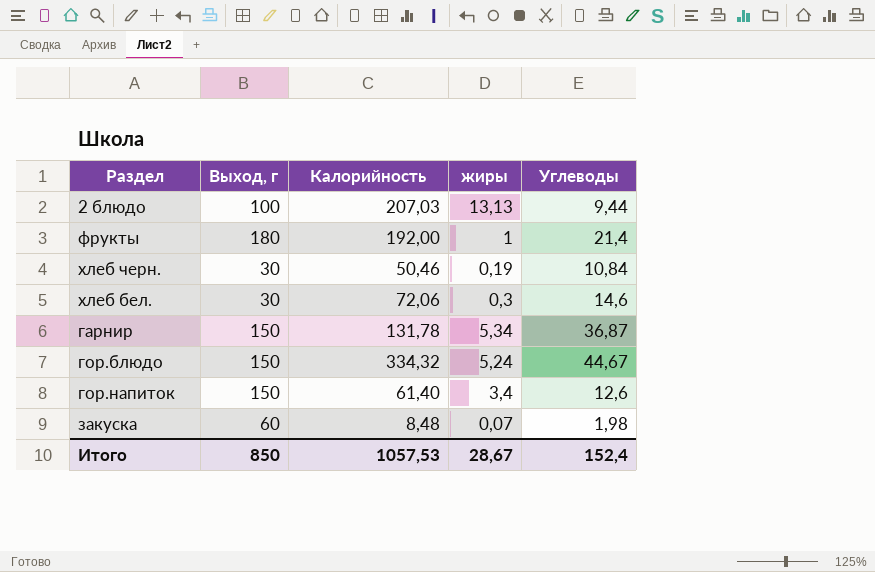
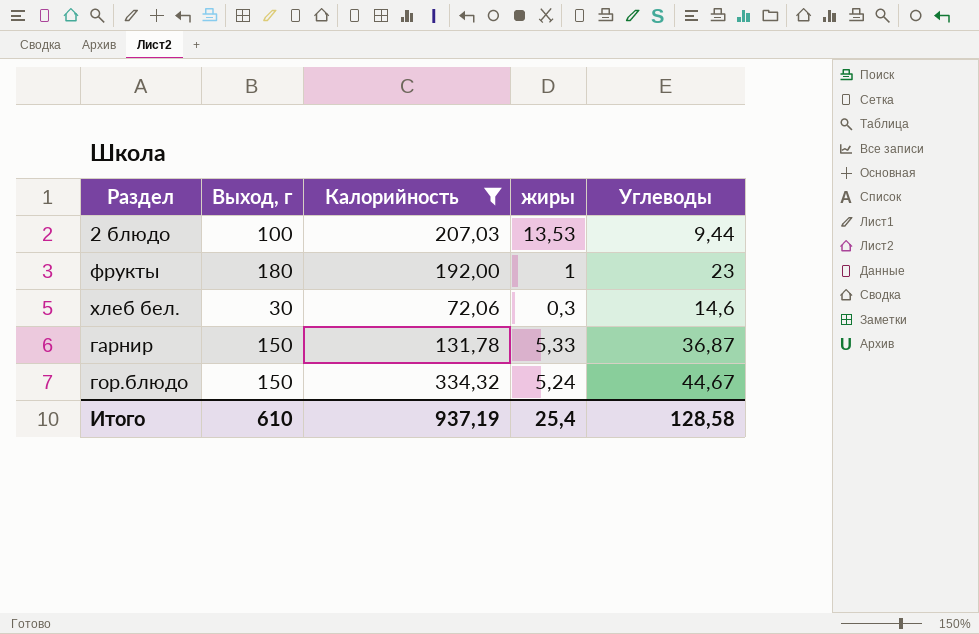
filter: none -> Калорийность >= 72,06
2 блюдо | жиры: 13,13 -> 13,53
фрукты | Углеводы: 21,4 -> 23
гарнир | жиры: 5,34 -> 5,33
Итого | Выход, г: 850 -> 610
Итого | Калорийность: 1057,53 -> 937,19
Итого | жиры: 28,67 -> 25,4
Итого | Углеводы: 152,4 -> 128,58

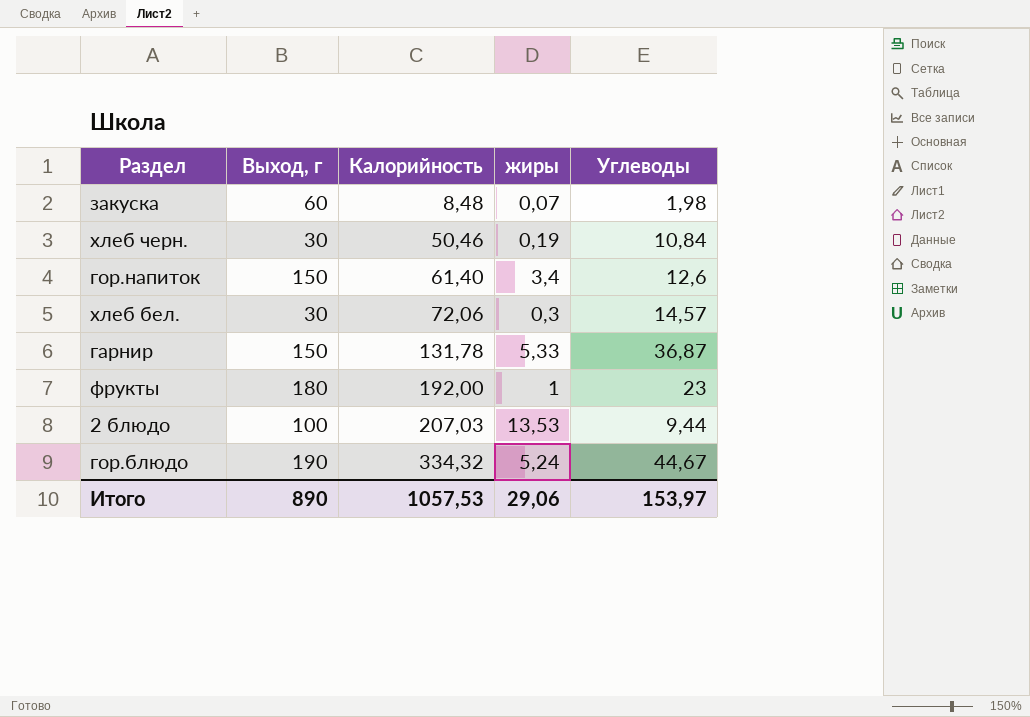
filter: Калорийность >= 72,06 -> none
row order: none -> Калорийность ascending
хлеб бел. | Углеводы: 14,6 -> 14,57
гор.блюдо | Выход, г: 150 -> 190
Итого | Выход, г: 610 -> 890
Итого | Калорийность: 937,19 -> 1057,53
Итого | жиры: 25,4 -> 29,06
Итого | Углеводы: 128,58 -> 153,97

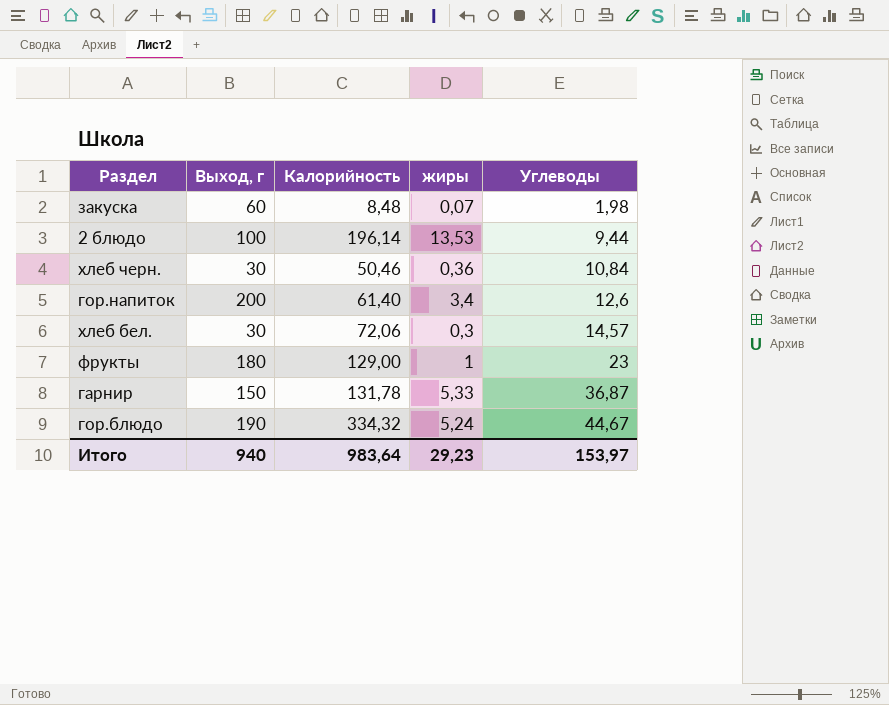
row order: Калорийность ascending -> Углеводы ascending
2 блюдо | Калорийность: 207,03 -> 196,14
хлеб черн. | жиры: 0,19 -> 0,36
гор.напиток | Выход, г: 150 -> 200
фрукты | Калорийность: 192,00 -> 129,00
Итого | Выход, г: 890 -> 940
Итого | Калорийность: 1057,53 -> 983,64
Итого | жиры: 29,06 -> 29,23

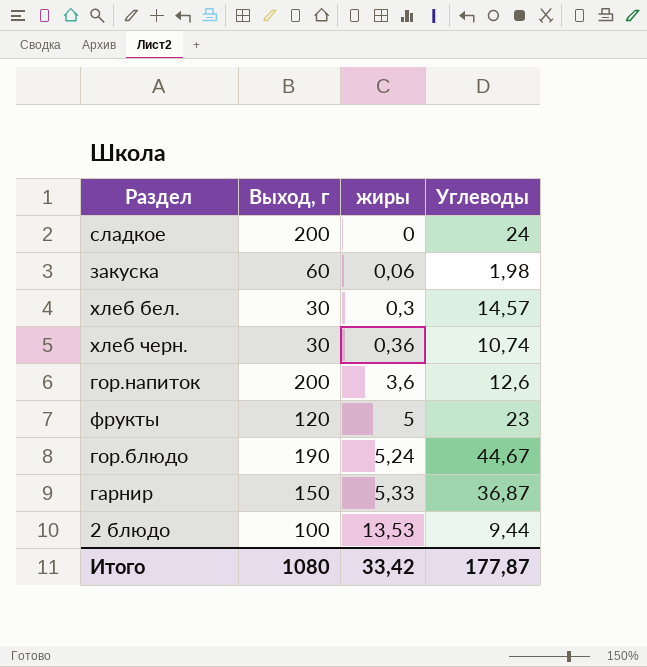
row order: Углеводы ascending -> жиры ascending
column Калорийность | position: 3 -> none
row сладкое: none -> 200 | 0 | 24
закуска | жиры: 0,07 -> 0,06
хлеб черн. | Углеводы: 10,84 -> 10,74
гор.напиток | жиры: 3,4 -> 3,6
фрукты | Выход, г: 180 -> 120
фрукты | жиры: 1 -> 5
Итого | Выход, г: 940 -> 1080
Итого | жиры: 29,23 -> 33,42
Итого | Углеводы: 153,97 -> 177,87

